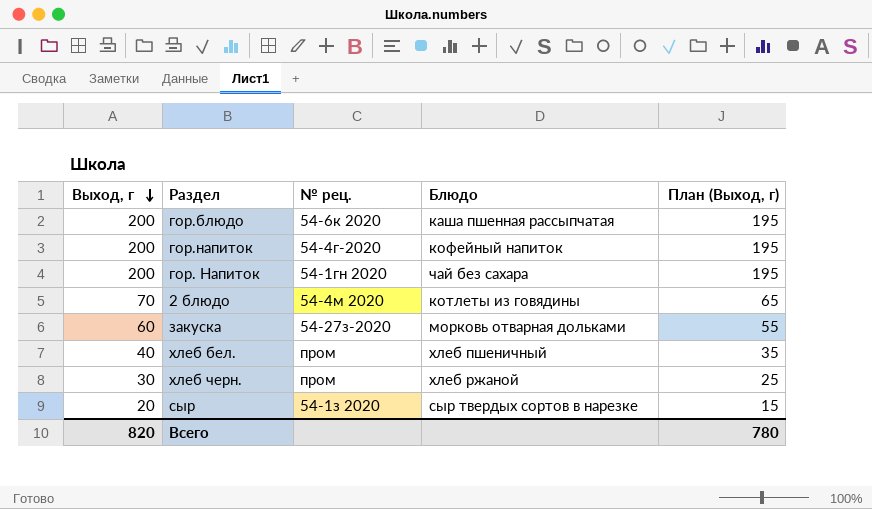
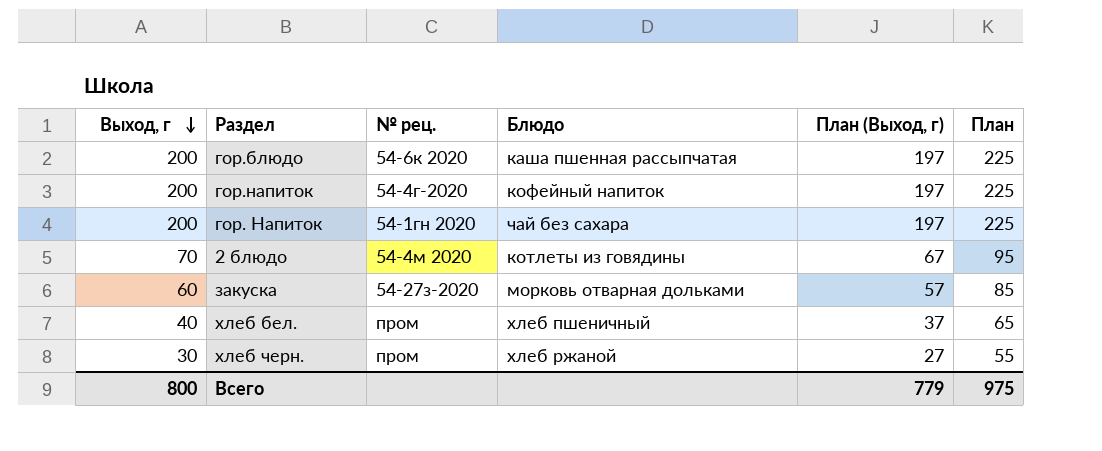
column План (Выход, г) | formula: [Выход, г] - 5 -> [Выход, г] - 3
column План | formula: none -> [Выход, г] + 25
row сыр: 20 | 54-1з 2020 | сыр твердых сортов в нарезке | 15 -> none
Всего | Выход, г: 820 -> 800
Всего | План (Выход, г): 780 -> 779

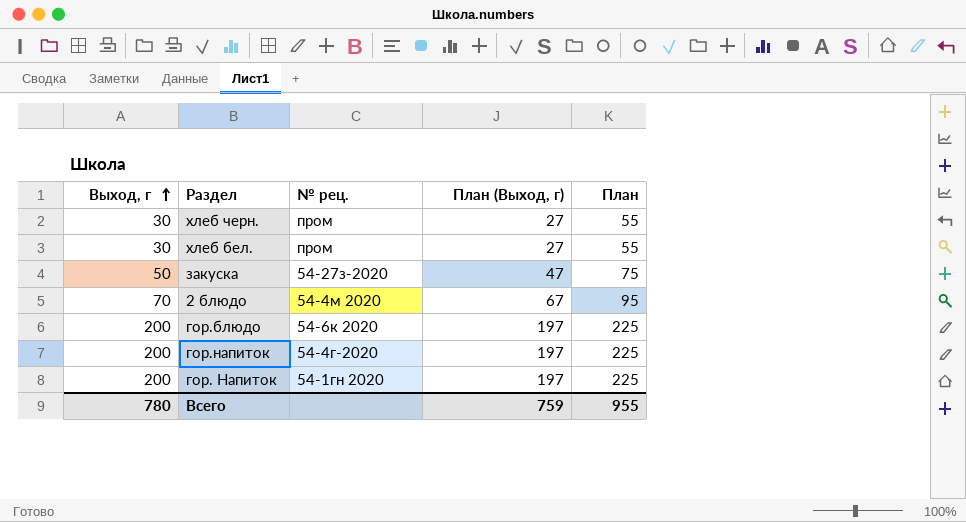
row order: Выход, г descending -> Выход, г ascending
column Блюдо | position: 4 -> none
хлеб бел. | Выход, г: 40 -> 30
хлеб бел. | План (Выход, г): 37 -> 27
хлеб бел. | План: 65 -> 55
закуска | Выход, г: 60 -> 50
закуска | План (Выход, г): 57 -> 47
закуска | План: 85 -> 75
Всего | Выход, г: 800 -> 780
Всего | План (Выход, г): 779 -> 759
Всего | План: 975 -> 955

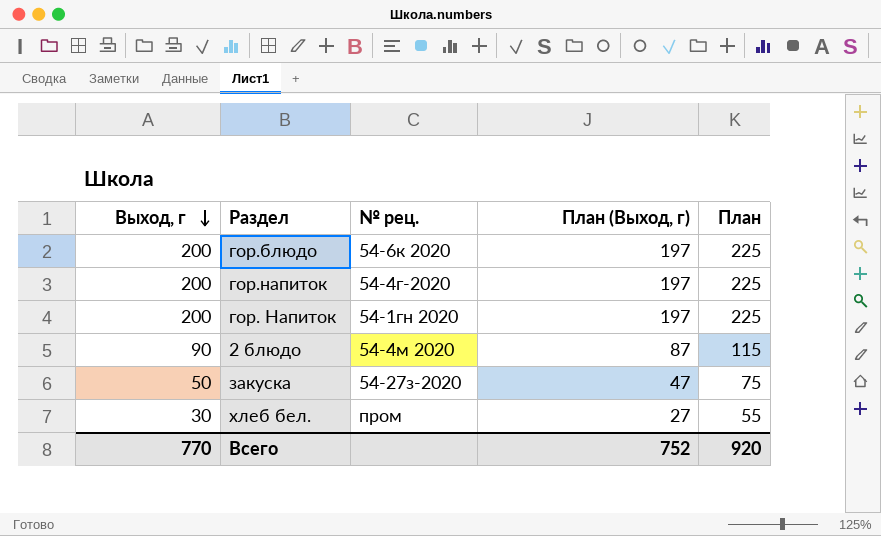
row order: Выход, г ascending -> Выход, г descending
row хлеб черн.: 30 | пром | 27 | 55 -> none
2 блюдо | Выход, г: 70 -> 90
2 блюдо | План (Выход, г): 67 -> 87
2 блюдо | План: 95 -> 115
Всего | Выход, г: 780 -> 770
Всего | План (Выход, г): 759 -> 752
Всего | План: 955 -> 920

